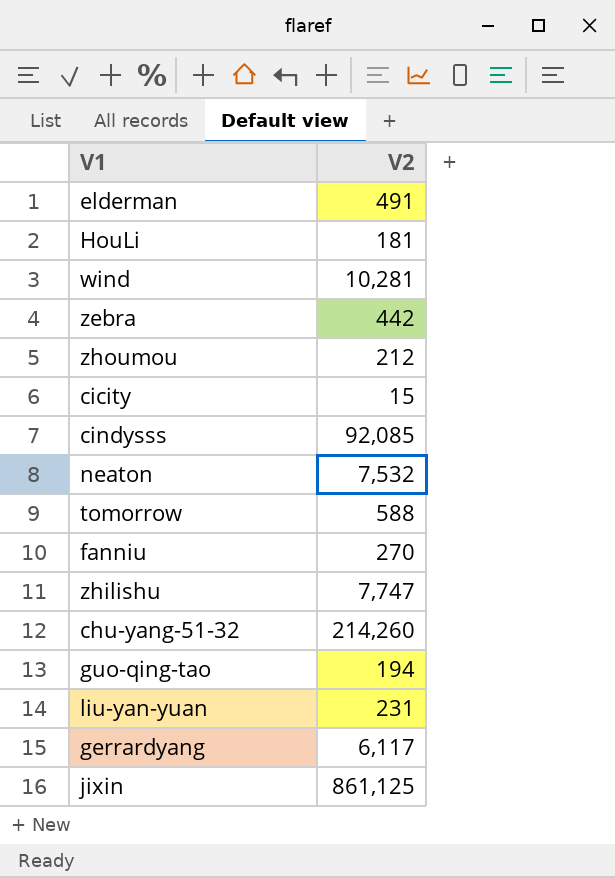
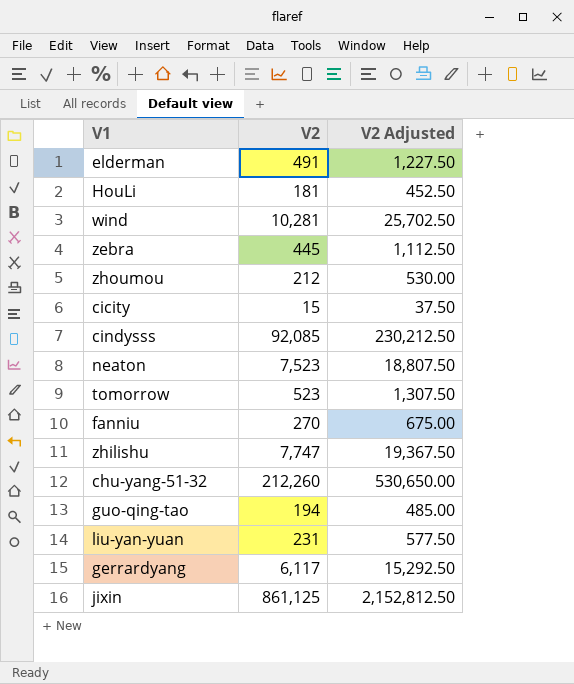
column V2 Adjusted | formula: none -> [V2] * 2.5
zebra | V2: 442 -> 445
neaton | V2: 7,532 -> 7,523
tomorrow | V2: 588 -> 523
chu-yang-51-32 | V2: 214,260 -> 212,260

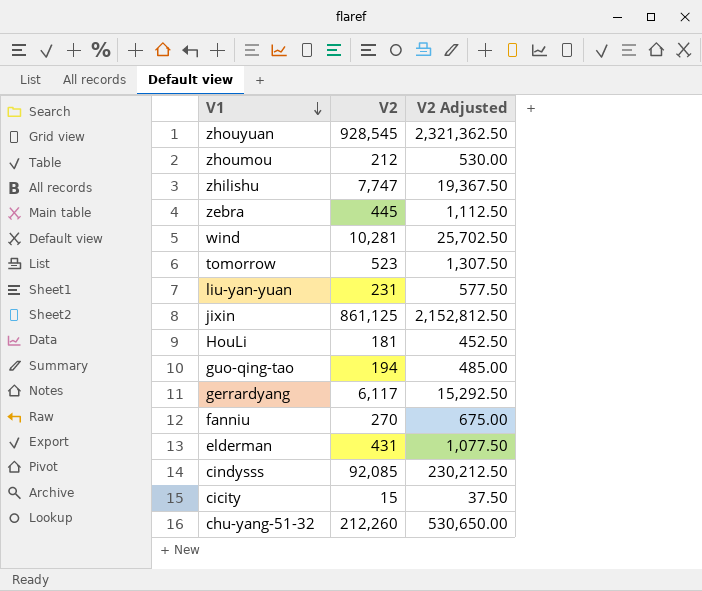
row order: none -> V1 descending
row neaton: 7,523 | 18,807.50 -> none
row zhouyuan: none -> 928,545 | 2,321,362.50
elderman | V2: 491 -> 431
elderman | V2 Adjusted: 1,227.50 -> 1,077.50

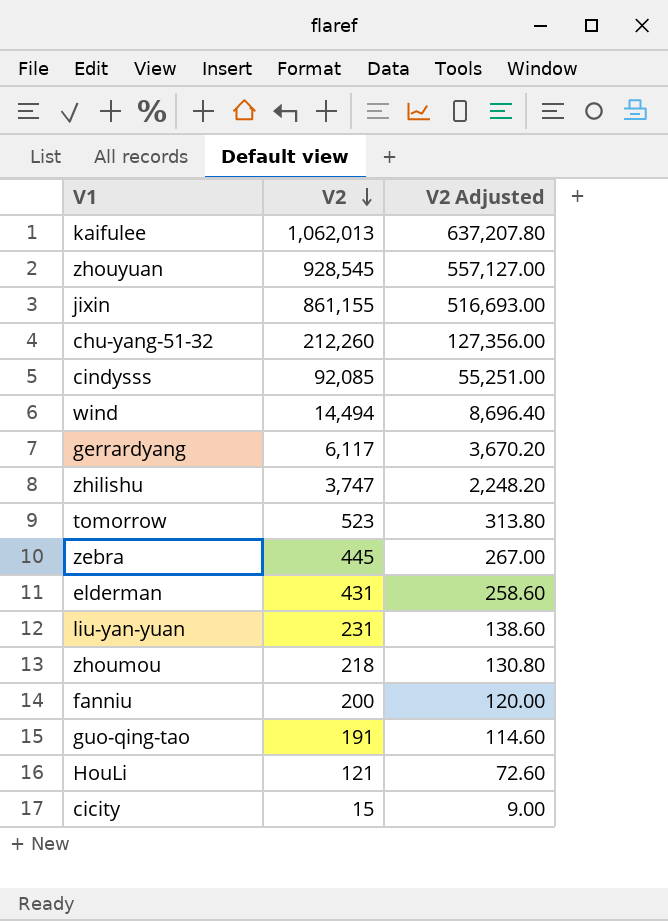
row order: V1 descending -> V2 descending
column V2 Adjusted | formula: [V2] * 2.5 -> [V2] * 0.6
row kaifulee: none -> 1,062,013 | 637,207.80
jixin | V2: 861,125 -> 861,155
wind | V2: 10,281 -> 14,494
zhilishu | V2: 7,747 -> 3,747
zhoumou | V2: 212 -> 218
fanniu | V2: 270 -> 200
guo-qing-tao | V2: 194 -> 191
HouLi | V2: 181 -> 121

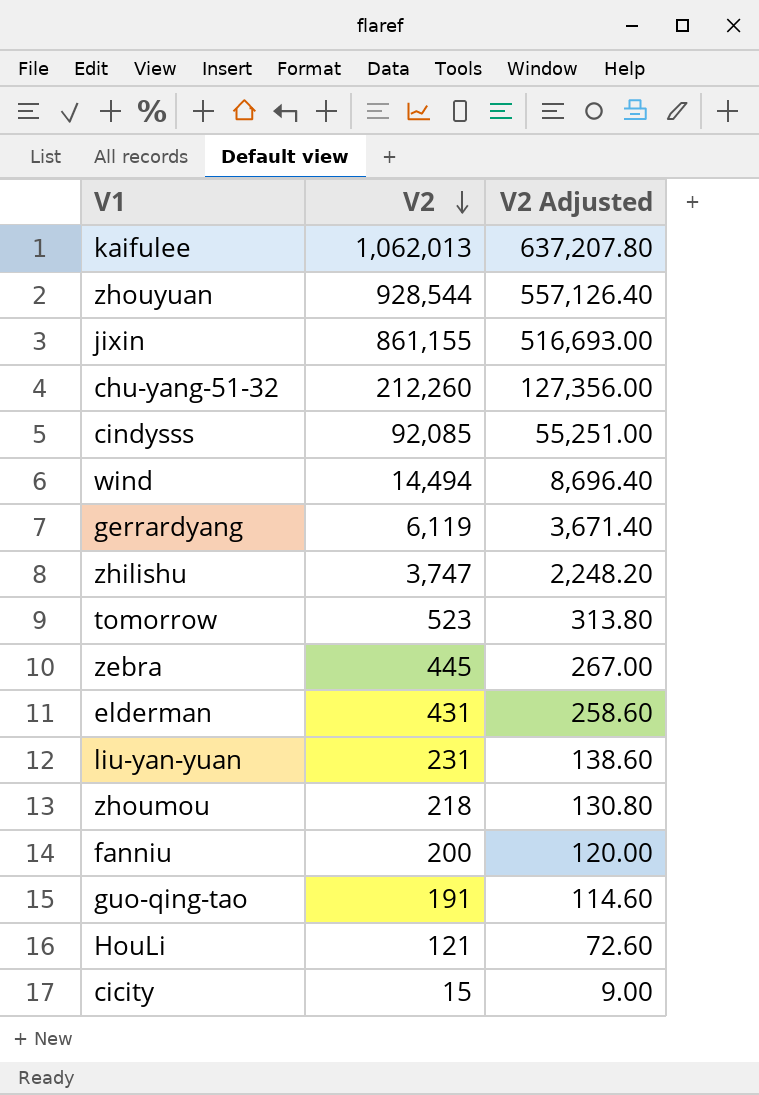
zhouyuan | V2: 928,545 -> 928,544
zhouyuan | V2 Adjusted: 557,127.00 -> 557,126.40
gerrardyang | V2: 6,117 -> 6,119
gerrardyang | V2 Adjusted: 3,670.20 -> 3,671.40

